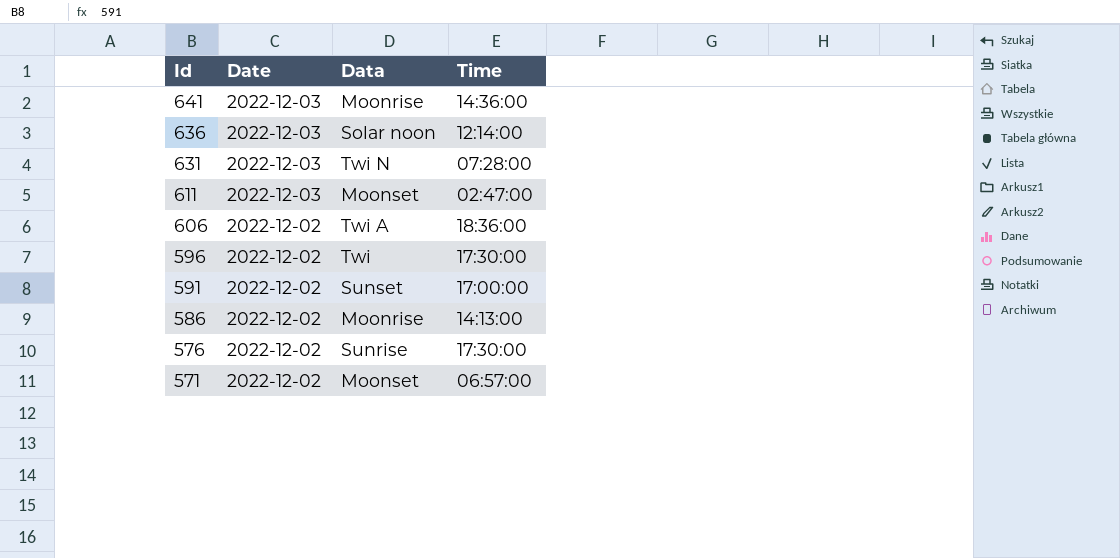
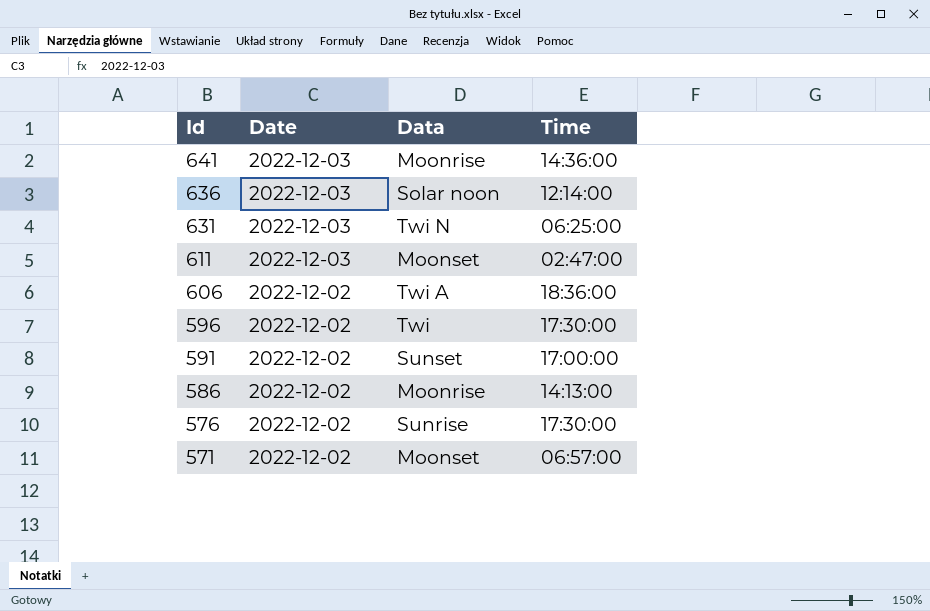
631 | Time: 07:28:00 -> 06:25:00

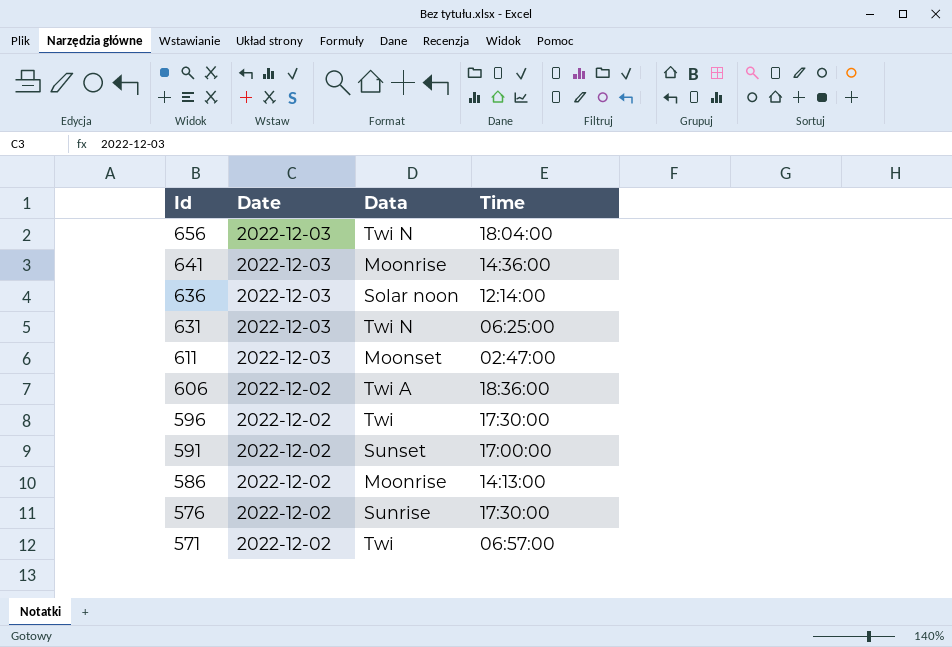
row 656: none -> 2022-12-03 | Twi N | 18:04:00
571 | Data: Moonset -> Twi

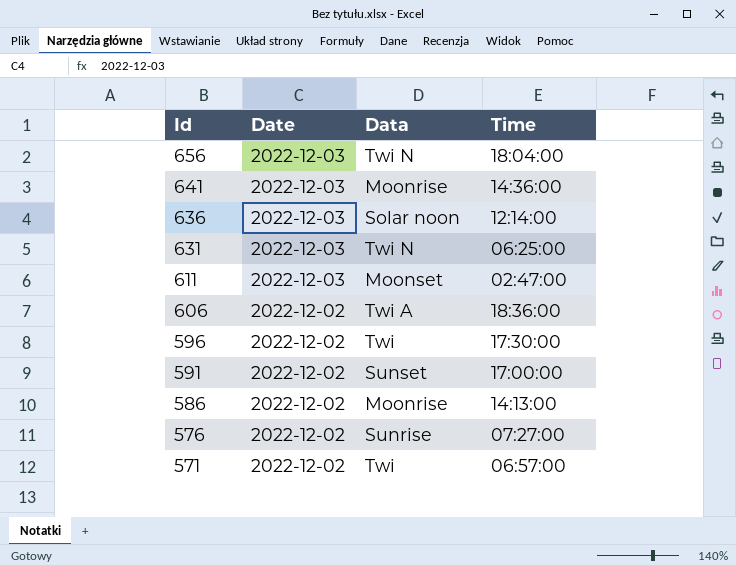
576 | Time: 17:30:00 -> 07:27:00

